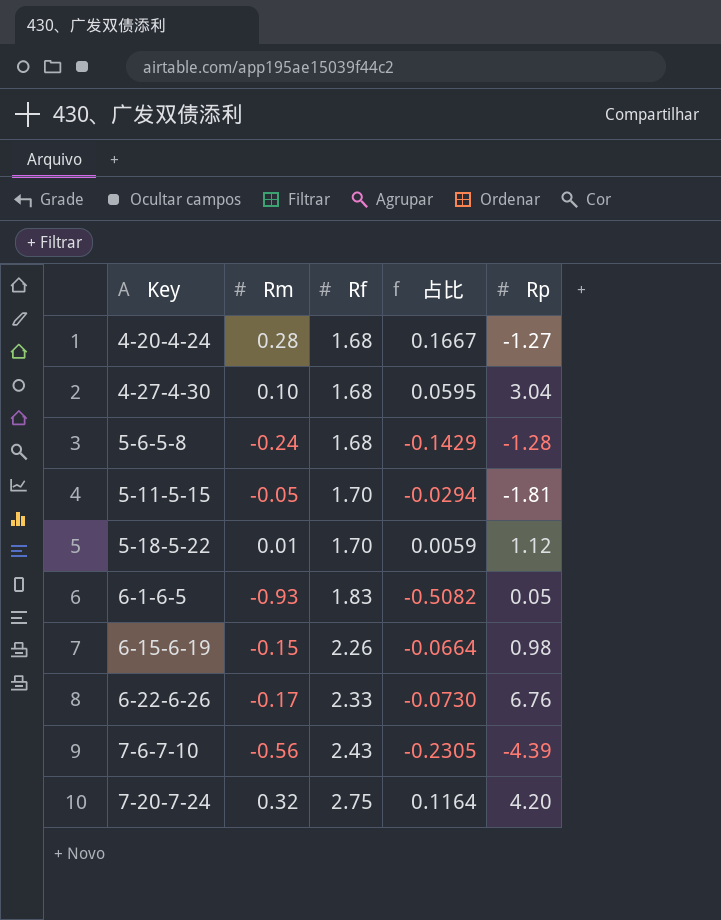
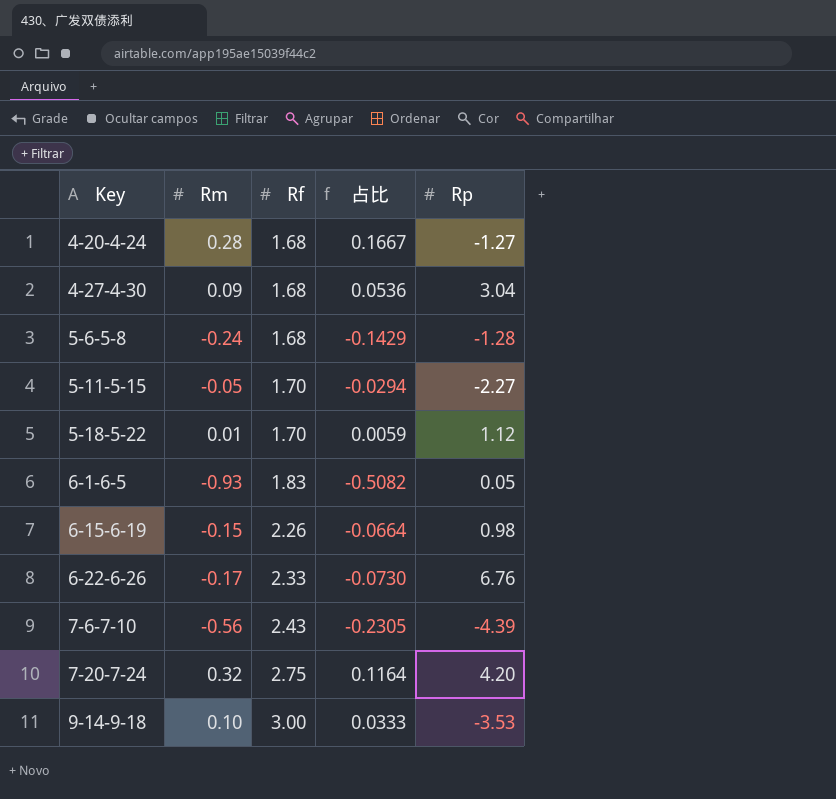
4-27-4-30 | Rm: 0.10 -> 0.09
4-27-4-30 | 占比: 0.0595 -> 0.0536
5-11-5-15 | Rp: -1.81 -> -2.27
row 9-14-9-18: none -> 0.10 | 3.00 | 0.0333 | -3.53

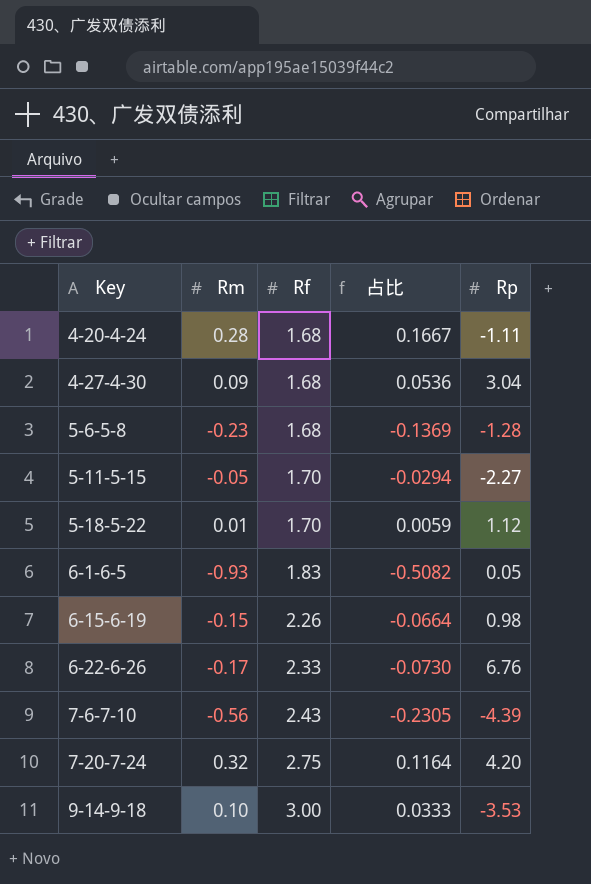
4-20-4-24 | Rp: -1.27 -> -1.11
5-6-5-8 | Rm: -0.24 -> -0.23
5-6-5-8 | 占比: -0.1429 -> -0.1369

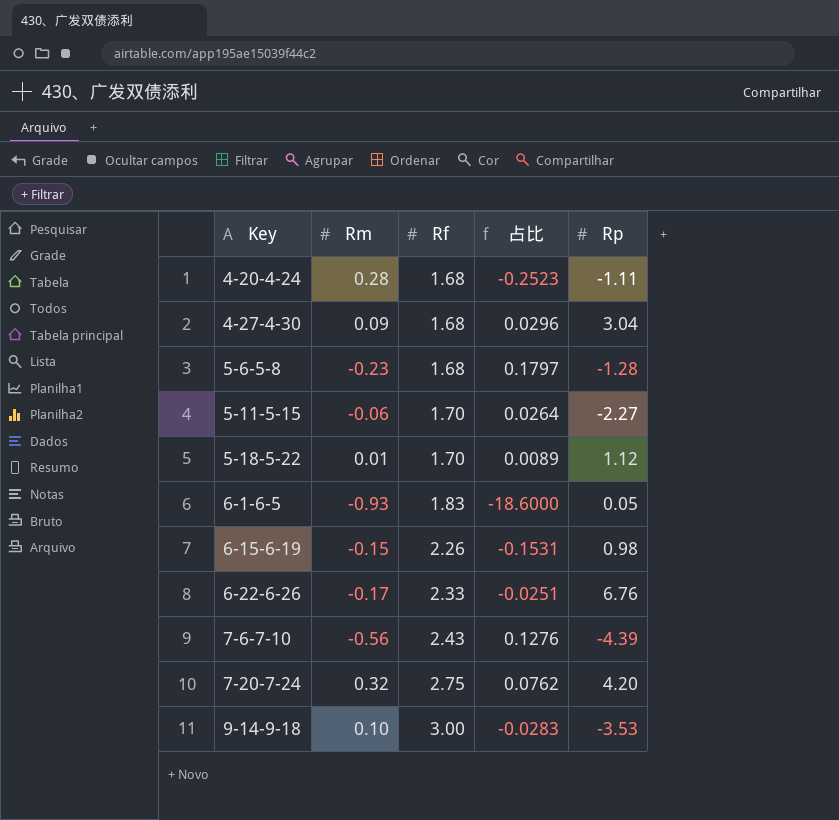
column 占比 | formula: [Rm] / [Rf] -> [Rm] / [Rp]
5-11-5-15 | Rm: -0.05 -> -0.06

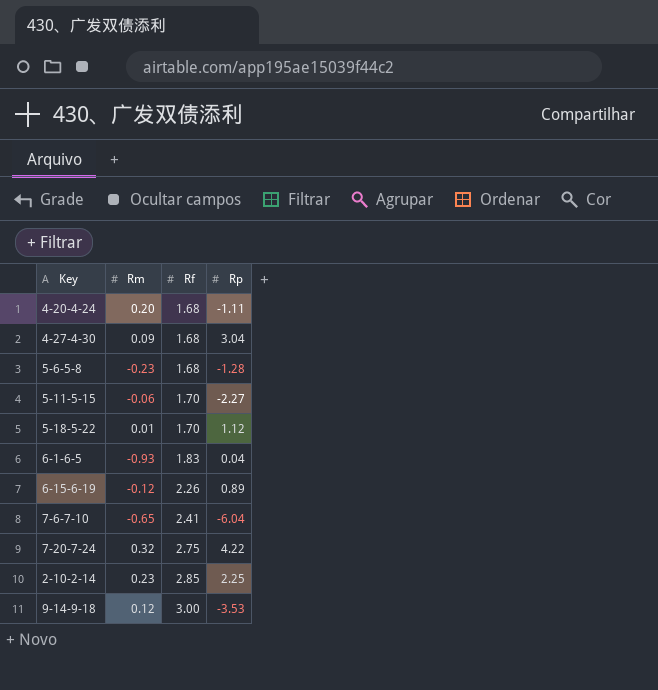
column 占比 | formula: [Rm] / [Rp] -> none
row 6-22-6-26: -0.17 | 2.33 | -0.0251 | 6.76 -> none
4-20-4-24 | Rm: 0.28 -> 0.20
6-1-6-5 | Rp: 0.05 -> 0.04
6-15-6-19 | Rm: -0.15 -> -0.12
6-15-6-19 | Rp: 0.98 -> 0.89
7-6-7-10 | Rm: -0.56 -> -0.65
7-6-7-10 | Rf: 2.43 -> 2.41
7-6-7-10 | Rp: -4.39 -> -6.04
7-20-7-24 | Rp: 4.20 -> 4.22
row 2-10-2-14: none -> 0.23 | 2.85 | 2.25
9-14-9-18 | Rm: 0.10 -> 0.12

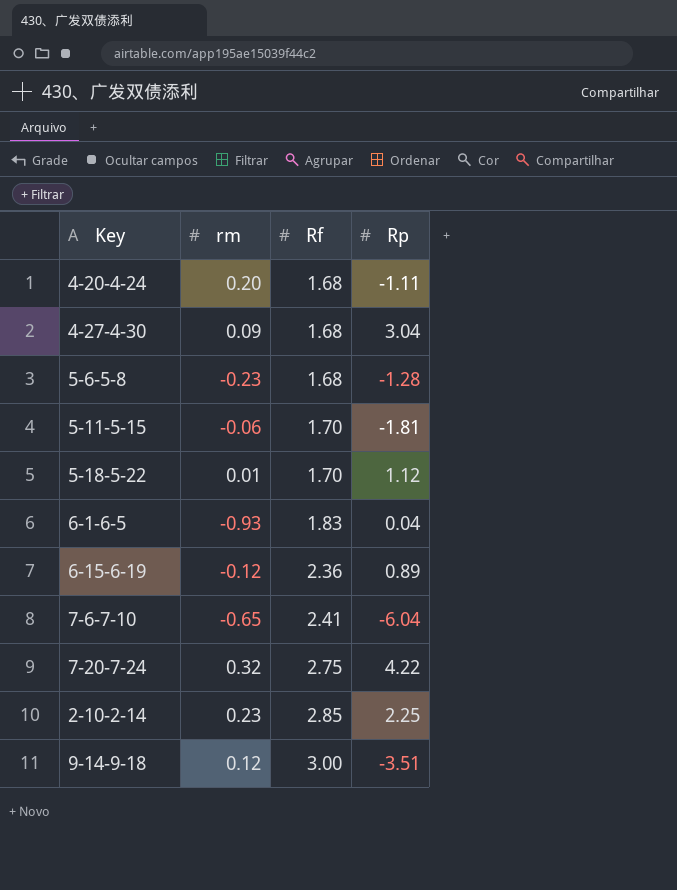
column name: Rm -> rm
5-11-5-15 | Rp: -2.27 -> -1.81
6-15-6-19 | Rf: 2.26 -> 2.36
9-14-9-18 | Rp: -3.53 -> -3.51

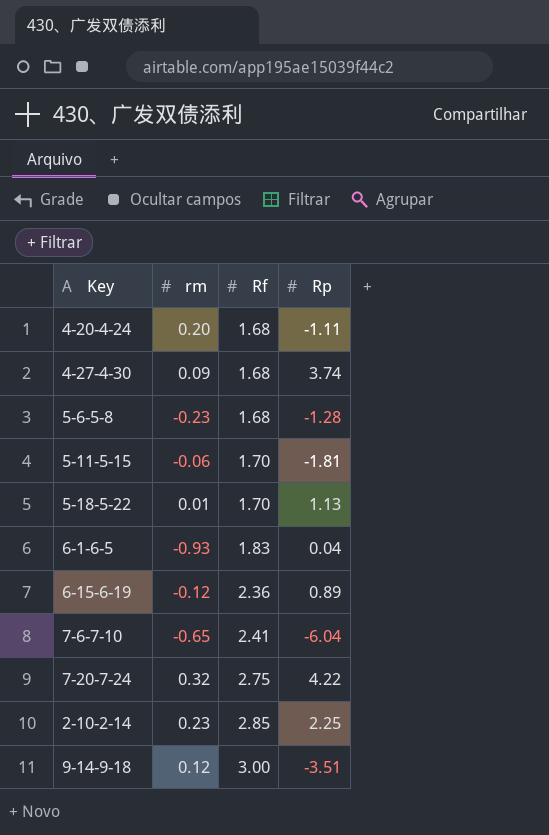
4-27-4-30 | Rp: 3.04 -> 3.74
5-18-5-22 | Rp: 1.12 -> 1.13

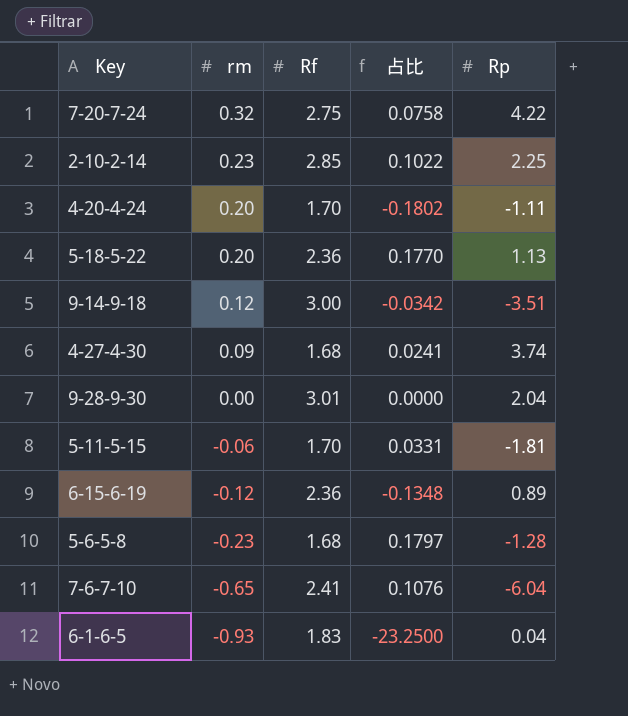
row order: Rf ascending -> rm descending
column 占比 | formula: none -> [rm] / [Rp]
4-20-4-24 | Rf: 1.68 -> 1.70
5-18-5-22 | rm: 0.01 -> 0.20
5-18-5-22 | Rf: 1.70 -> 2.36
row 9-28-9-30: none -> 0.00 | 3.01 | 0.0000 | 2.04

